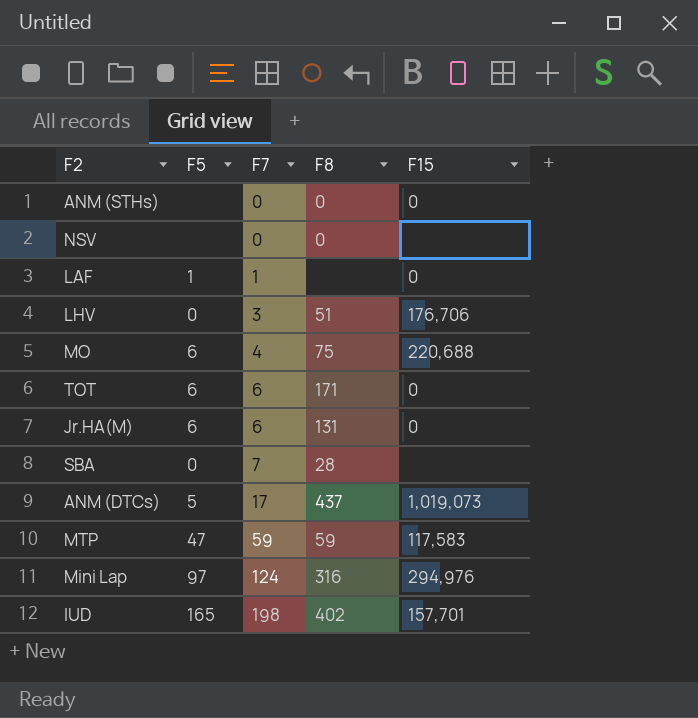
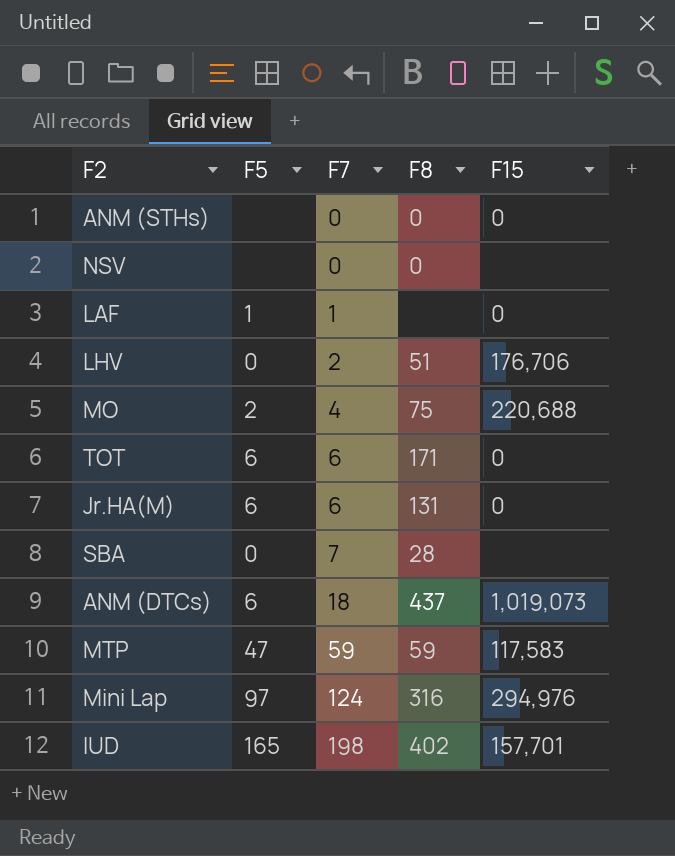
LHV | F7: 3 -> 2
MO | F5: 6 -> 2
ANM (DTCs) | F5: 5 -> 6
ANM (DTCs) | F7: 17 -> 18

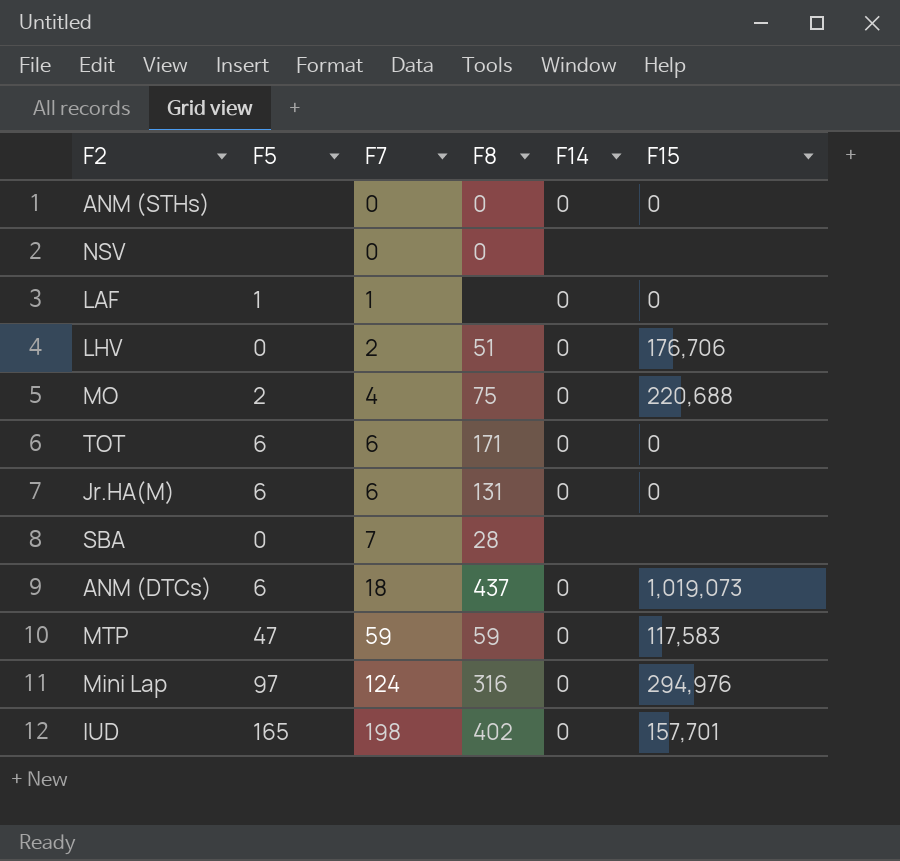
column F14 | position: none -> 5

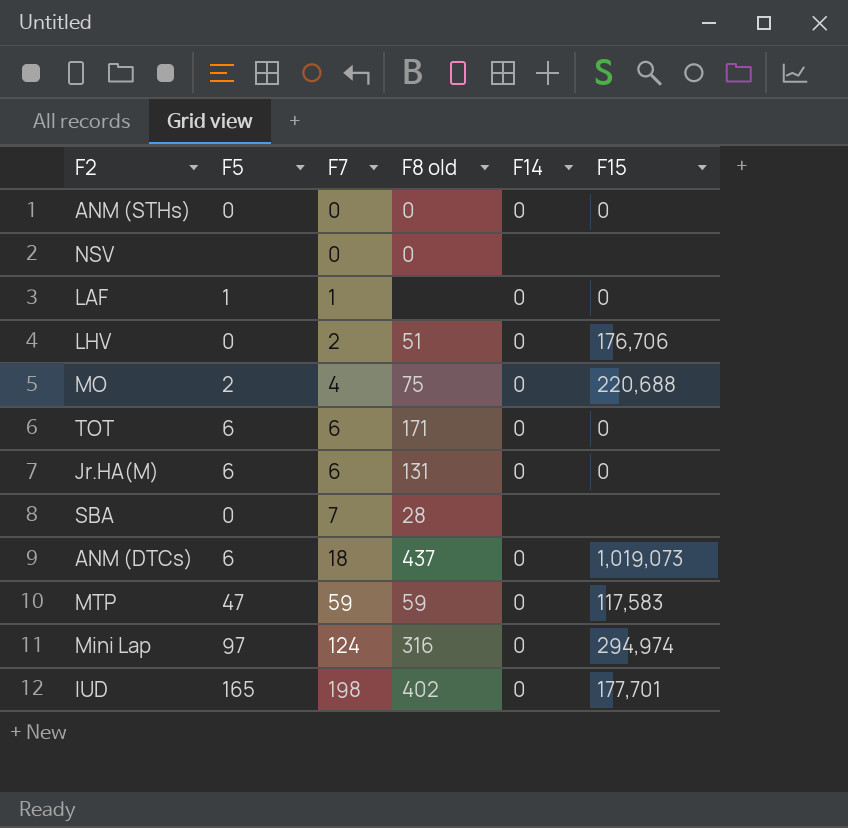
column name: F8 -> F8 old
ANM (STHs) | F5: none -> 0
Mini Lap | F15: 294,976 -> 294,974
IUD | F15: 157,701 -> 177,701

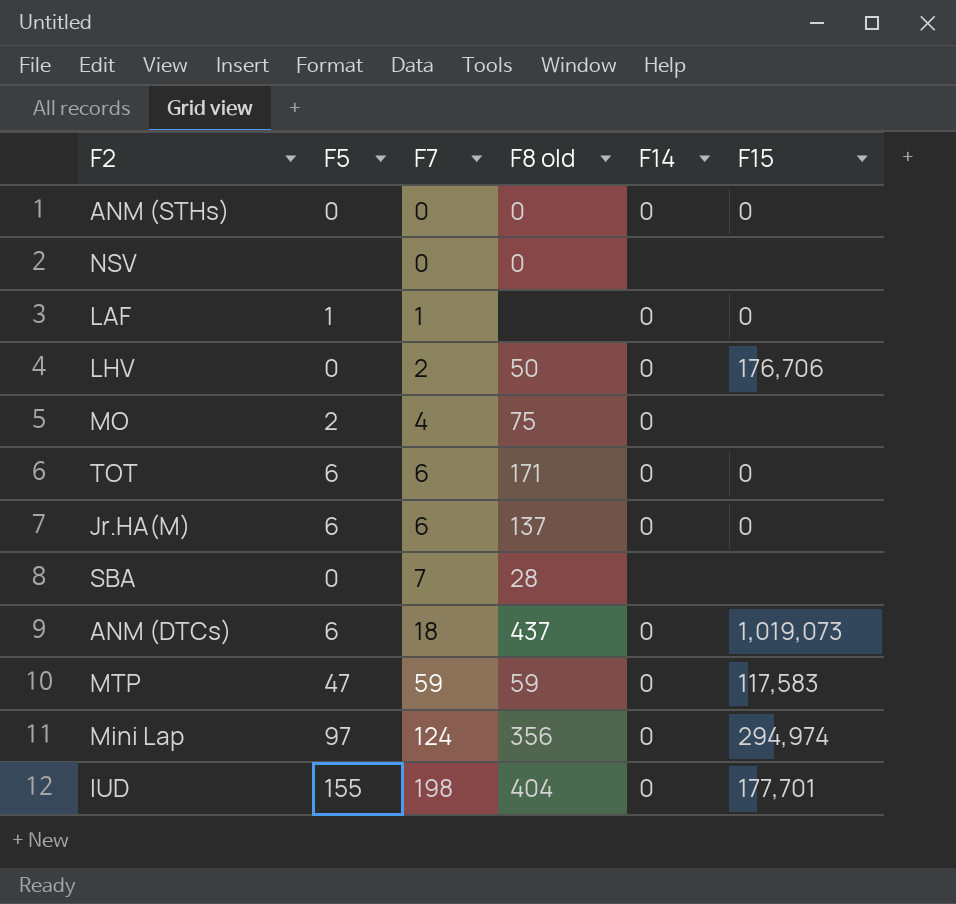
LHV | F8 old: 51 -> 50
MO | F15: 220,688 -> none
Jr.HA(M) | F8 old: 131 -> 137
Mini Lap | F8 old: 316 -> 356
IUD | F5: 165 -> 155
IUD | F8 old: 402 -> 404

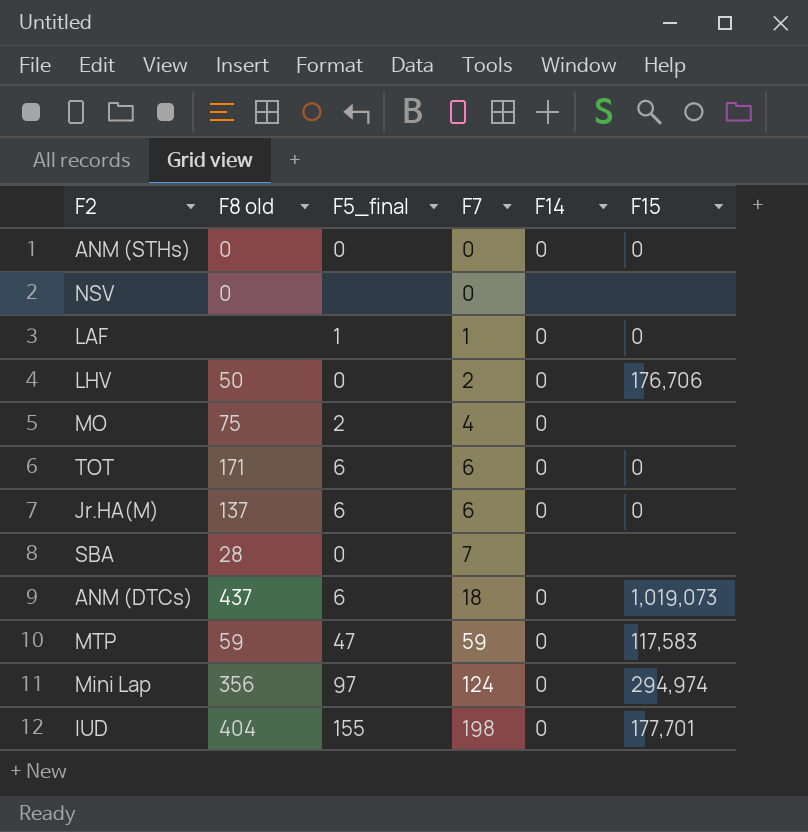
column F8 old | position: 4 -> 2
column name: F5 -> F5_final

